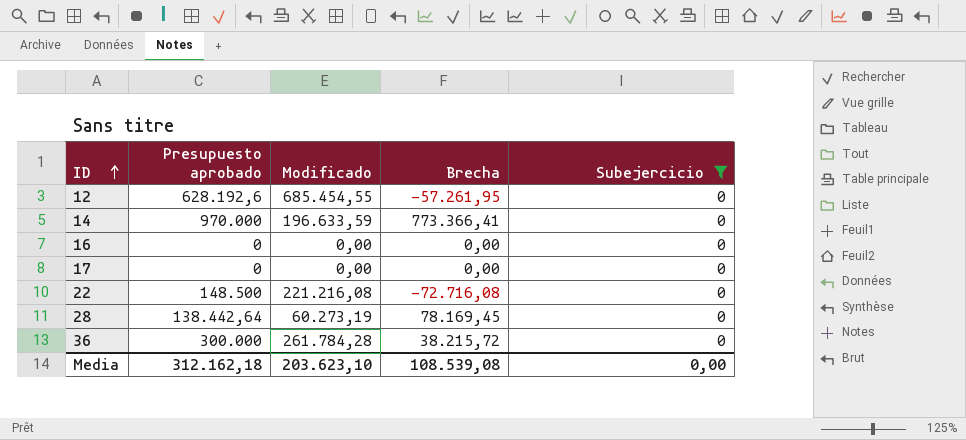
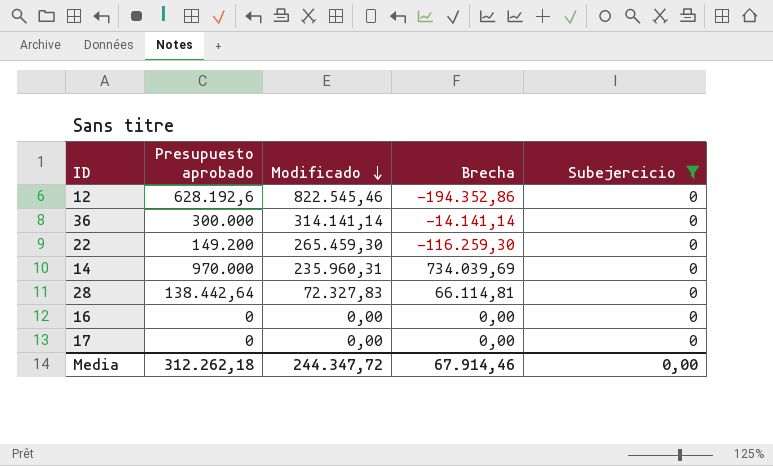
row order: ID ascending -> Modificado descending
12 | Modificado: 685.454,55 -> 822.545,46
12 | Brecha: -57.261,95 -> -194.352,86
36 | Modificado: 261.784,28 -> 314.141,14
36 | Brecha: 38.215,72 -> -14.141,14
22 | Presupuesto aprobado: 148.500 -> 149.200
22 | Modificado: 221.216,08 -> 265.459,30
22 | Brecha: -72.716,08 -> -116.259,30
14 | Modificado: 196.633,59 -> 235.960,31
14 | Brecha: 773.366,41 -> 734.039,69
28 | Modificado: 60.273,19 -> 72.327,83
28 | Brecha: 78.169,45 -> 66.114,81
Media | Presupuesto aprobado: 312.162,18 -> 312.262,18
Media | Modificado: 203.623,10 -> 244.347,72
Media | Brecha: 108.539,08 -> 67.914,46

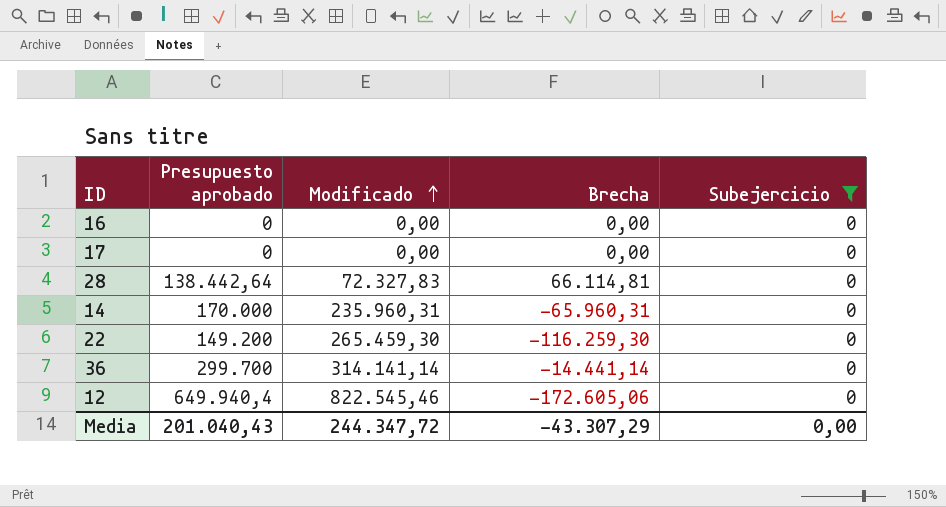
row order: Modificado descending -> Modificado ascending
14 | Presupuesto aprobado: 970.000 -> 170.000
14 | Brecha: 734.039,69 -> -65.960,31
36 | Presupuesto aprobado: 300.000 -> 299.700
36 | Brecha: -14.141,14 -> -14.441,14
12 | Presupuesto aprobado: 628.192,6 -> 649.940,4
12 | Brecha: -194.352,86 -> -172.605,06
Media | Presupuesto aprobado: 312.262,18 -> 201.040,43
Media | Brecha: 67.914,46 -> -43.307,29

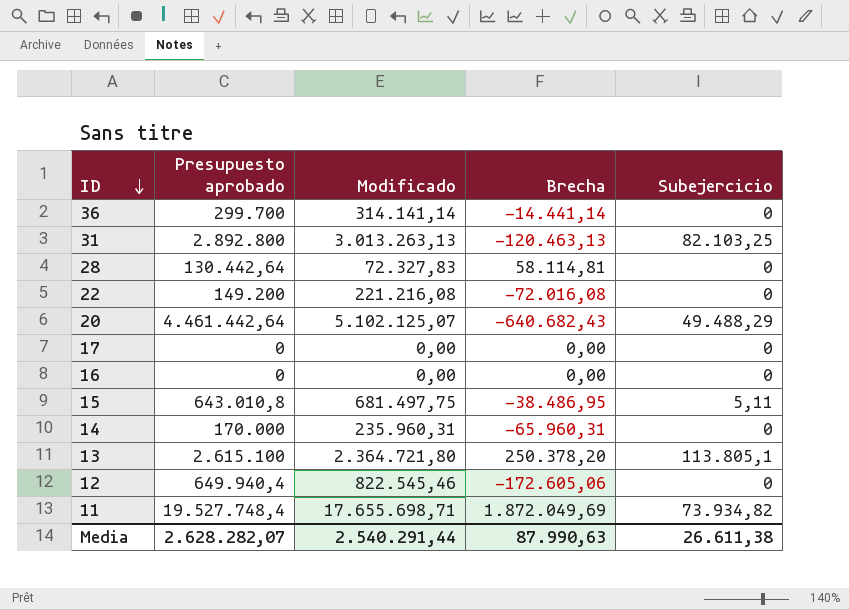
filter: Subejercicio = 0 -> none
row order: Modificado ascending -> ID descending
28 | Presupuesto aprobado: 138.442,64 -> 130.442,64
28 | Brecha: 66.114,81 -> 58.114,81
22 | Modificado: 265.459,30 -> 221.216,08
22 | Brecha: -116.259,30 -> -72.016,08
Media | Presupuesto aprobado: 201.040,43 -> 2.628.282,07
Media | Modificado: 244.347,72 -> 2.540.291,44
Media | Brecha: -43.307,29 -> 87.990,63
Media | Subejercicio: 0,00 -> 26.611,38

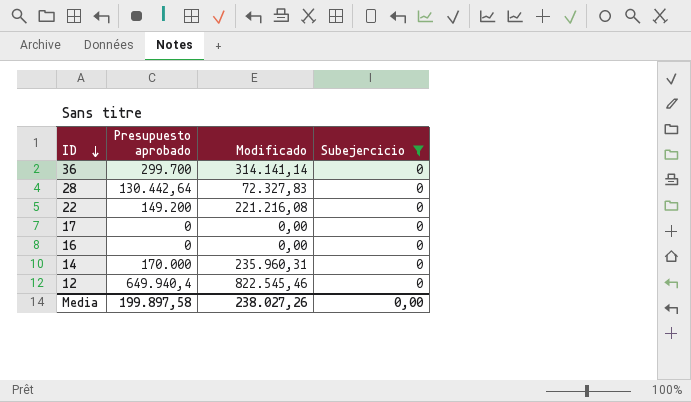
filter: none -> Subejercicio = 0
column Brecha | formula: [Presupuesto aprobado] - [Modificado] -> none
Media | Presupuesto aprobado: 2.628.282,07 -> 199.897,58
Media | Modificado: 2.540.291,44 -> 238.027,26
Media | Subejercicio: 26.611,38 -> 0,00

